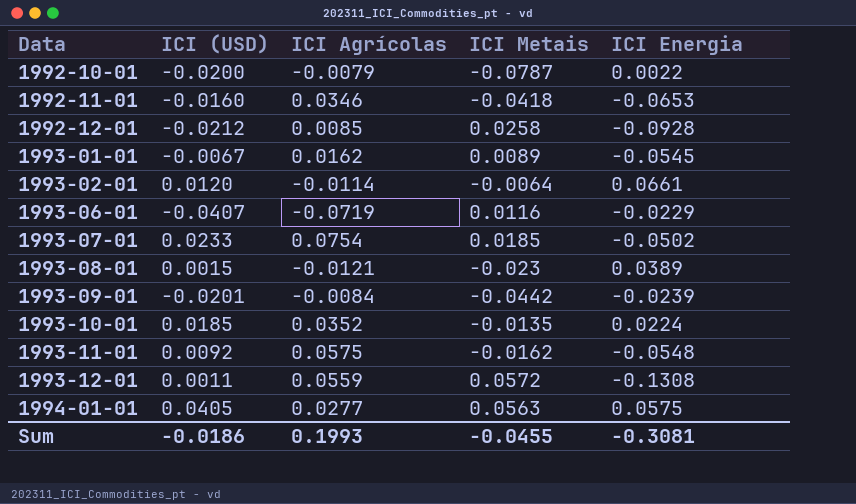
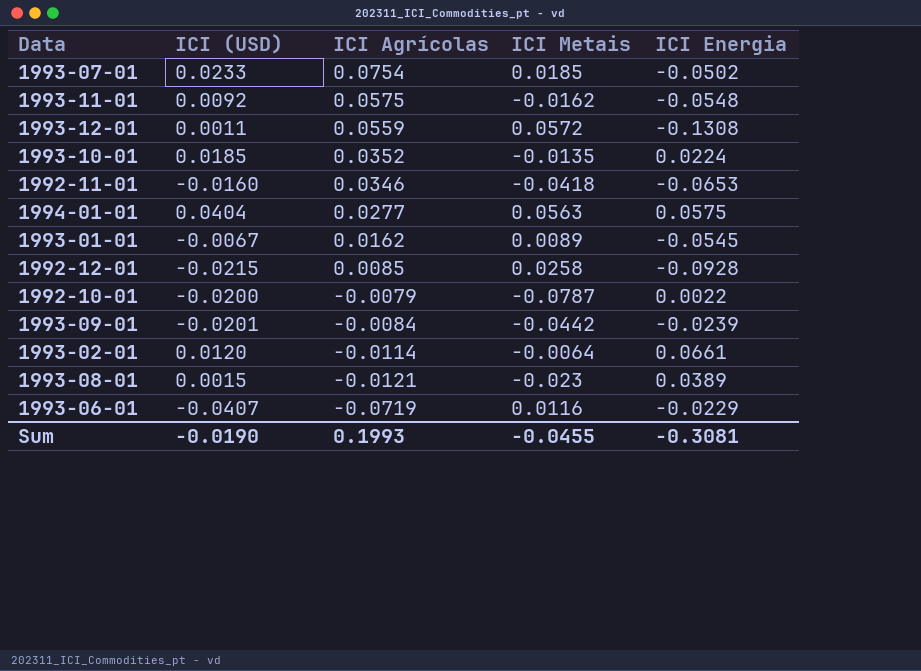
row order: Data ascending -> ICI Agrícolas descending
1994-01-01 | ICI (USD): 0.0405 -> 0.0404
1992-12-01 | ICI (USD): -0.0212 -> -0.0215
Sum | ICI (USD): -0.0186 -> -0.0190

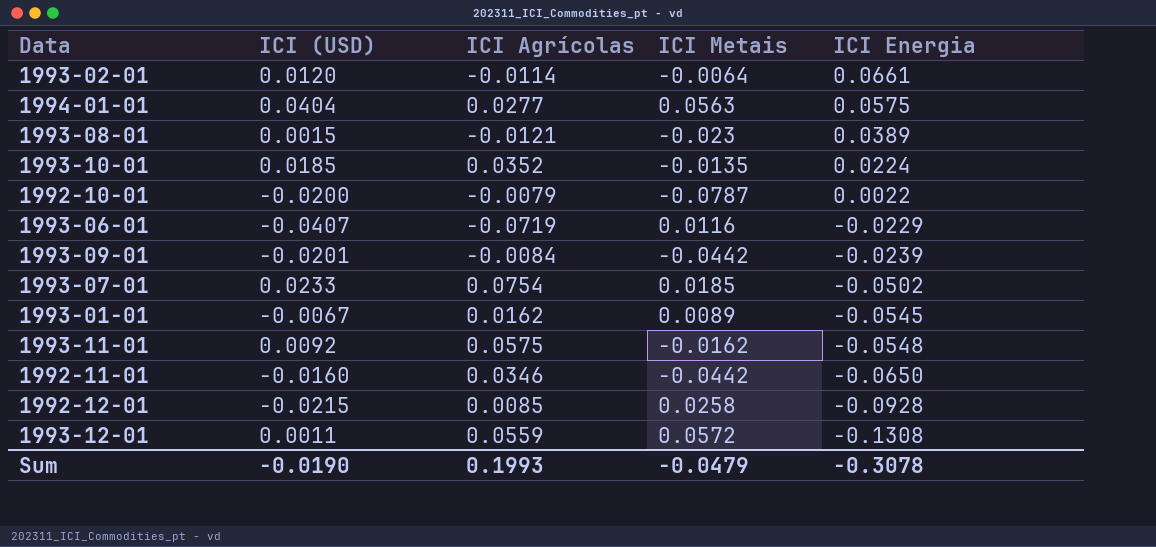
row order: ICI Agrícolas descending -> ICI Energia descending
1992-11-01 | ICI Metais: -0.0418 -> -0.0442
1992-11-01 | ICI Energia: -0.0653 -> -0.0650
Sum | ICI Metais: -0.0455 -> -0.0479
Sum | ICI Energia: -0.3081 -> -0.3078

